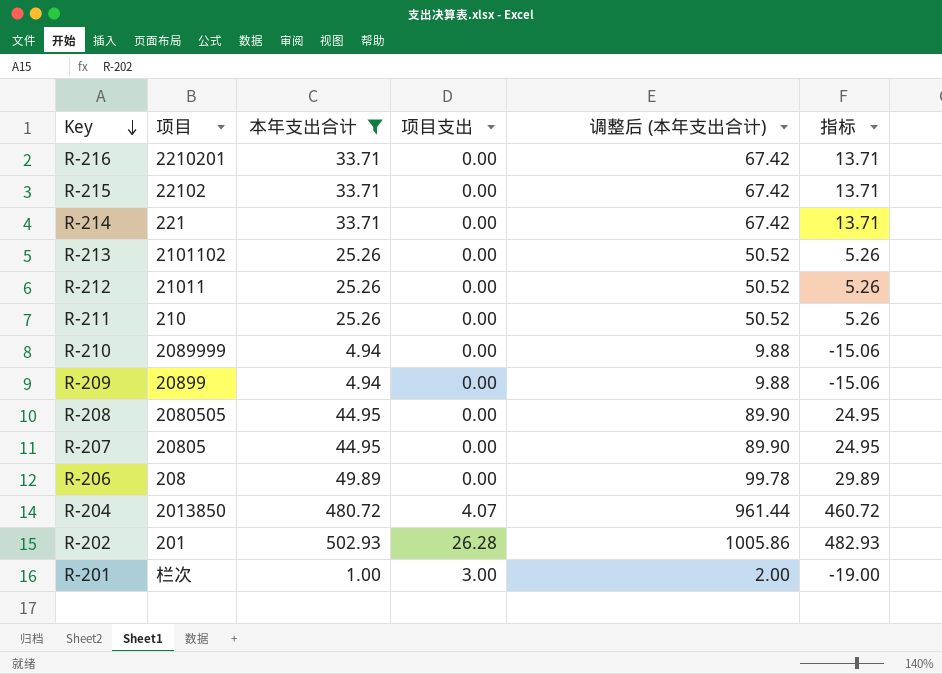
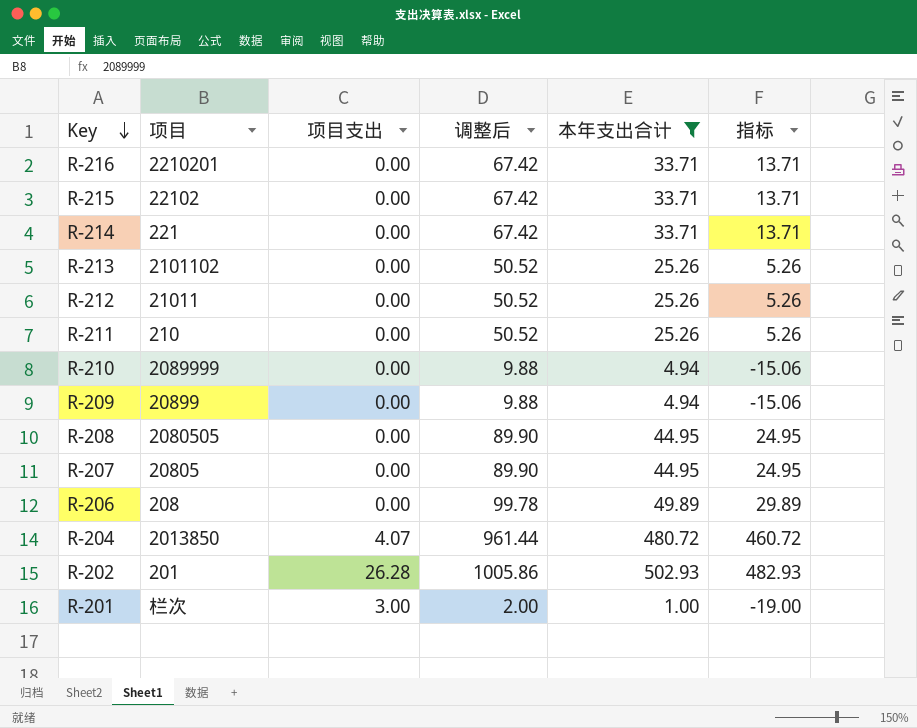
column name: 调整后 (本年支出合计) -> 调整后
column 本年支出合计 | position: 3 -> 5

